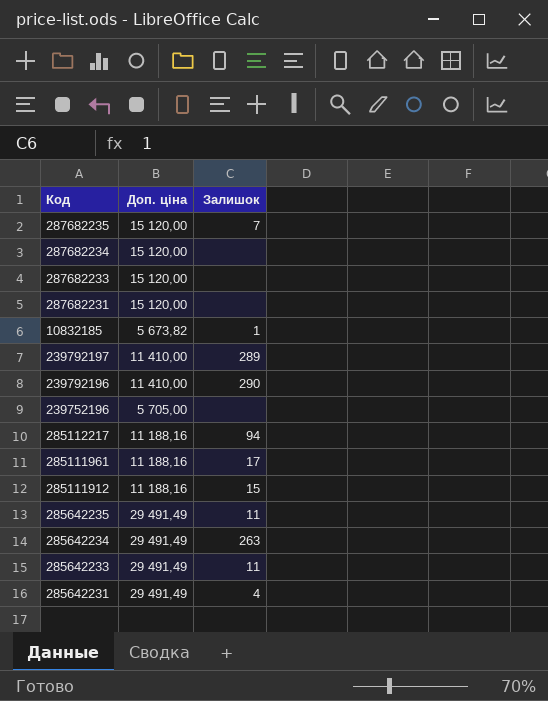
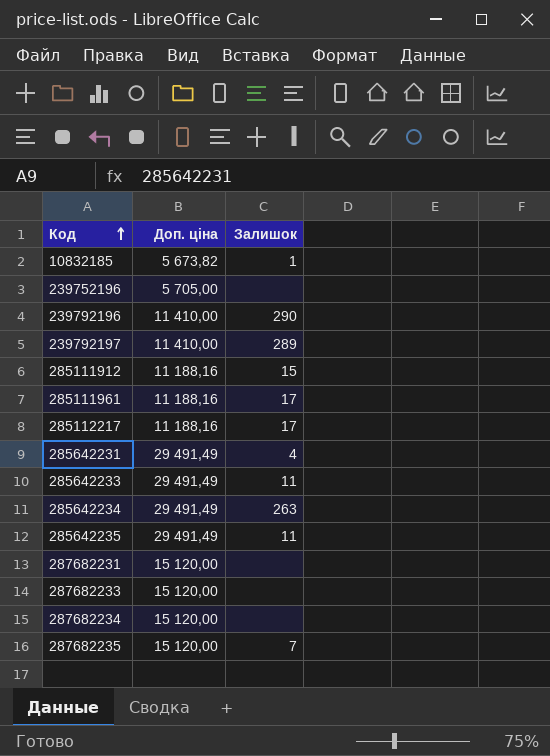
row order: none -> Код ascending
285112217 | Залишок: 94 -> 17

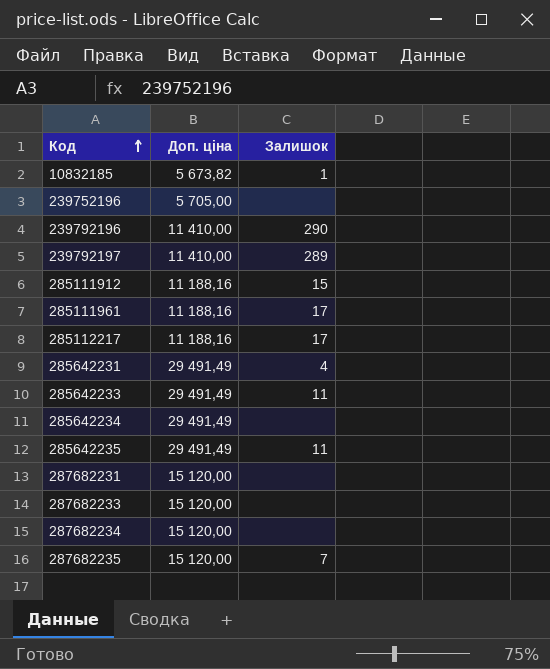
285642234 | Залишок: 263 -> none

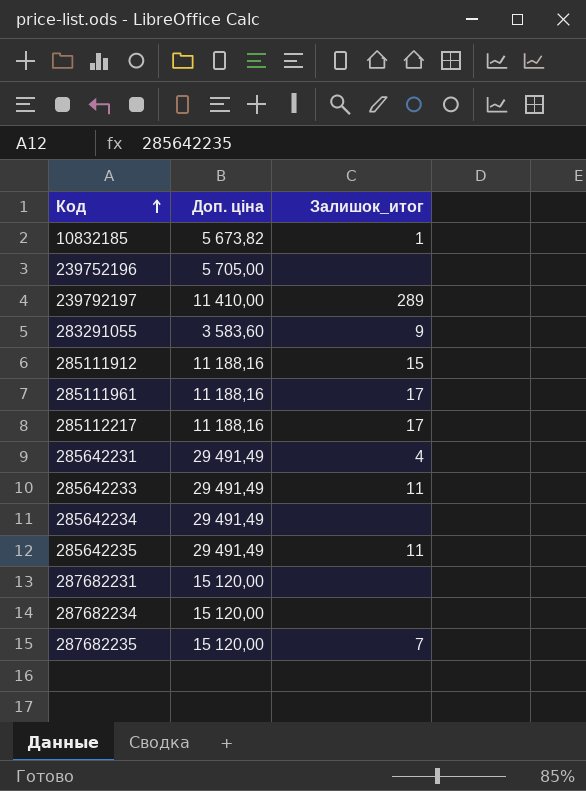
column name: Залишок -> Залишок_итог
row 239792196: 11 410,00 | 290 -> none
row 287682233: 15 120,00 | none -> none
row 283291055: none -> 3 583,60 | 9

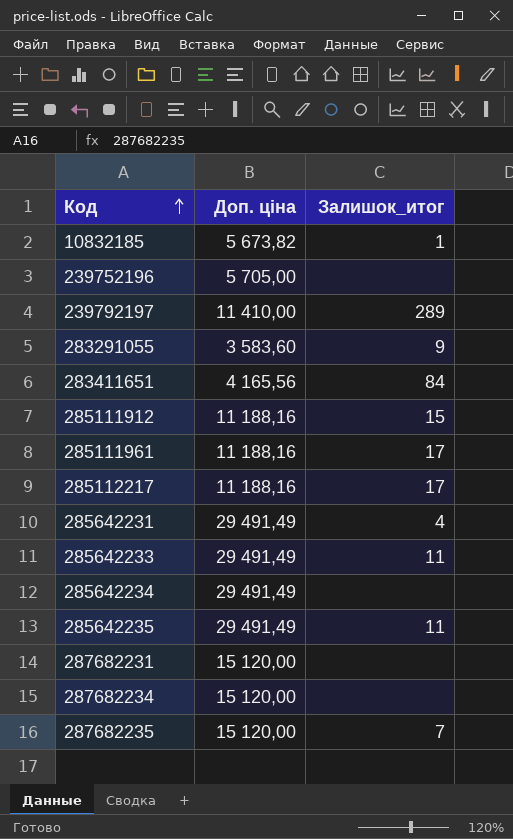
row 283411651: none -> 4 165,56 | 84

